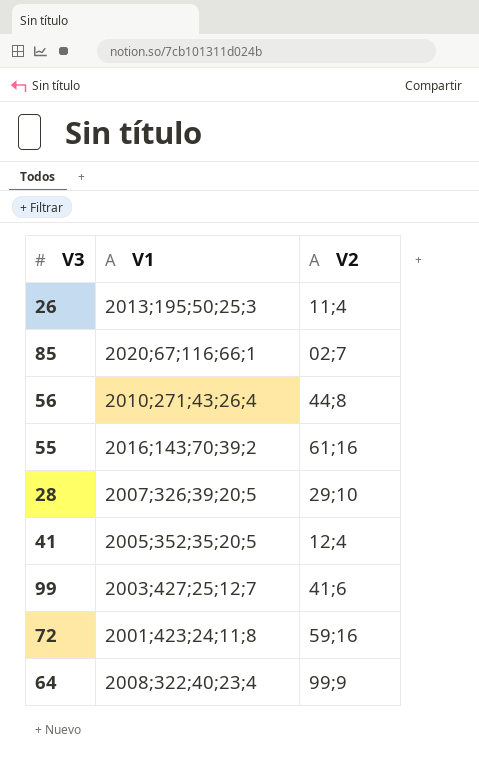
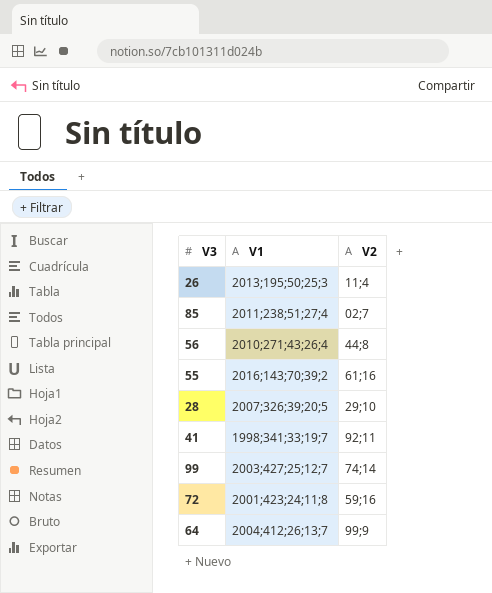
85 | V1: 2020;67;116;66;1 -> 2011;238;51;27;4
41 | V1: 2005;352;35;20;5 -> 1998;341;33;19;7
41 | V2: 12;4 -> 92;11
99 | V2: 41;6 -> 74;14
64 | V1: 2008;322;40;23;4 -> 2004;412;26;13;7

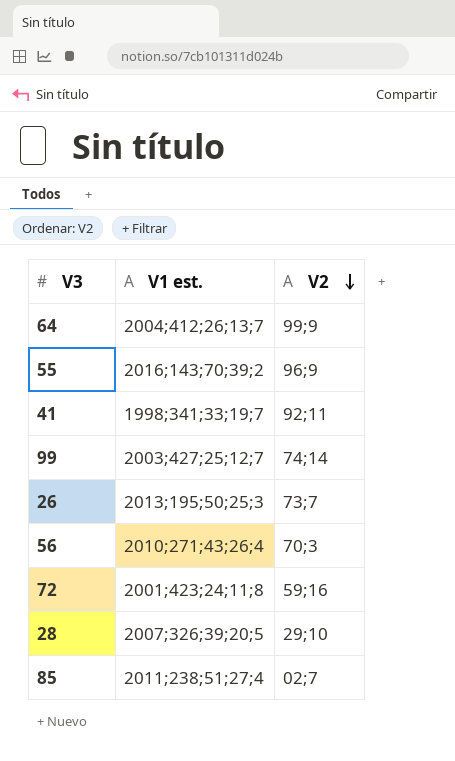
row order: none -> V2 descending
column name: V1 -> V1 est.
55 | V2: 61;16 -> 96;9
26 | V2: 11;4 -> 73;7
56 | V2: 44;8 -> 70;3

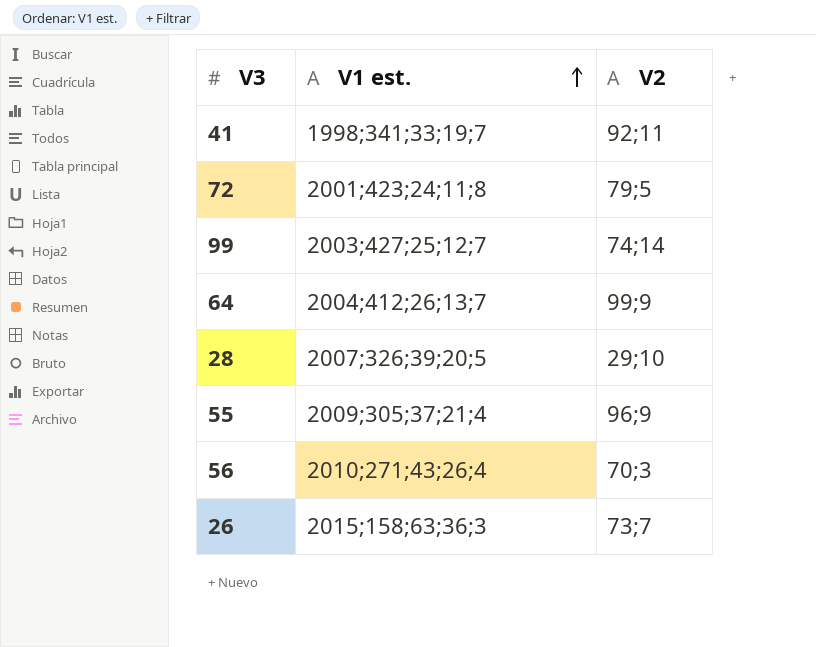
row order: V2 descending -> V1 est. ascending
row 85: 2011;238;51;27;4 | 02;7 -> none
72 | V2: 59;16 -> 79;5
55 | V1 est.: 2016;143;70;39;2 -> 2009;305;37;21;4
26 | V1 est.: 2013;195;50;25;3 -> 2015;158;63;36;3

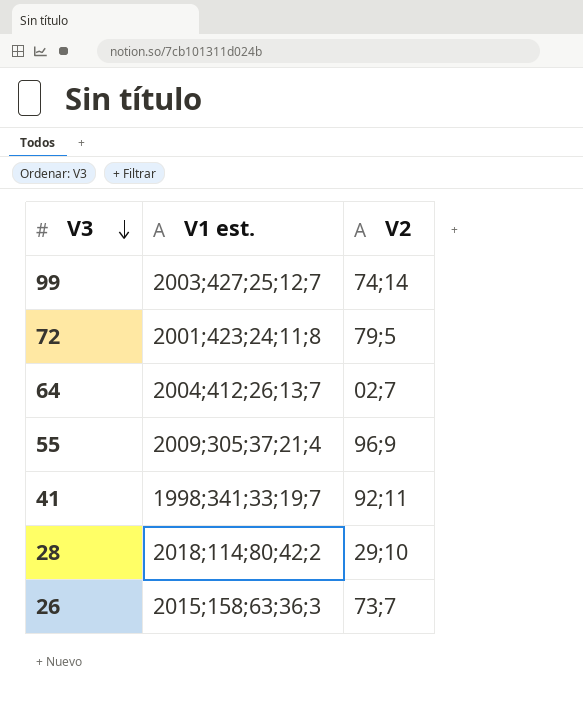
row order: V1 est. ascending -> V3 descending
row 56: 2010;271;43;26;4 | 70;3 -> none
64 | V2: 99;9 -> 02;7
28 | V1 est.: 2007;326;39;20;5 -> 2018;114;80;42;2

